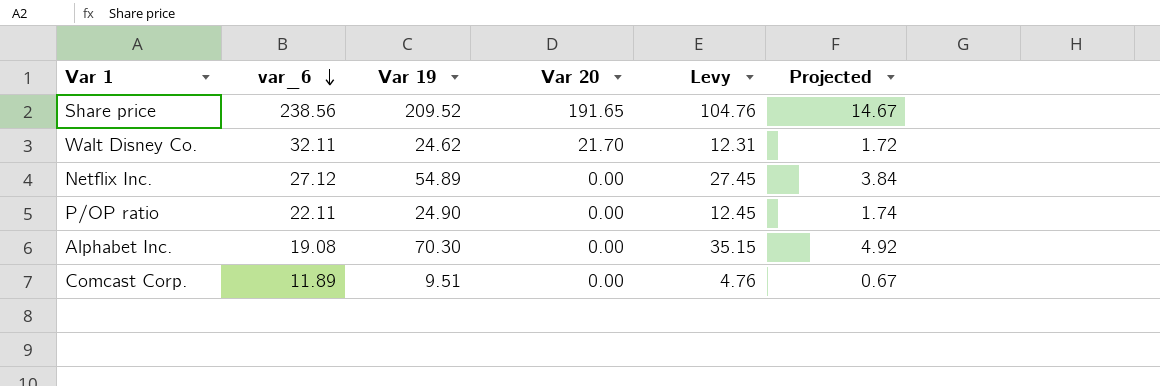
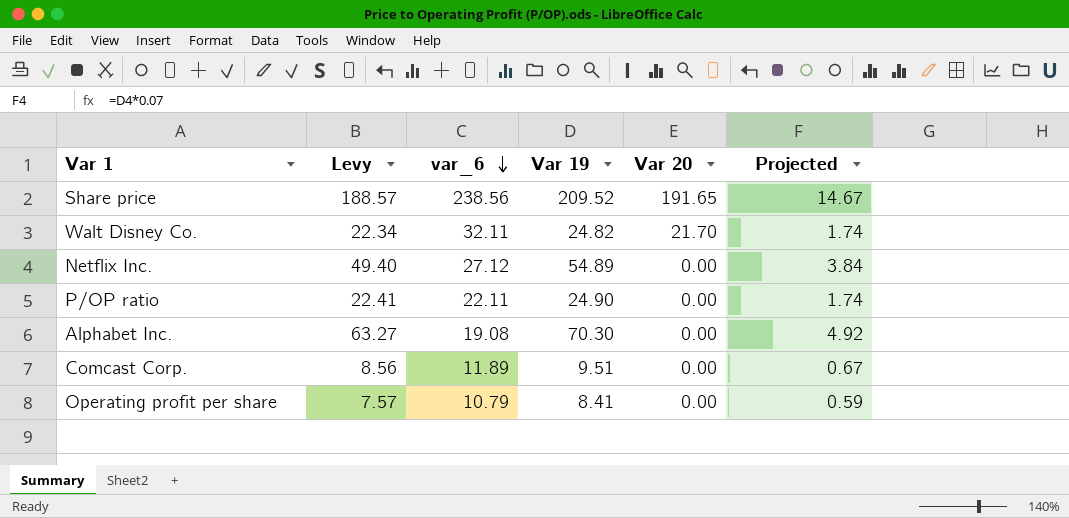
column Levy | formula: [Var 19] * 0.5 -> [Var 19] * 0.9
column Levy | position: 5 -> 2
Walt Disney Co. | Var 19: 24.62 -> 24.82
Walt Disney Co. | Projected: 1.72 -> 1.74
row Operating profit per share: none -> 7.57 | 10.79 | 8.41 | 0.00 | 0.59

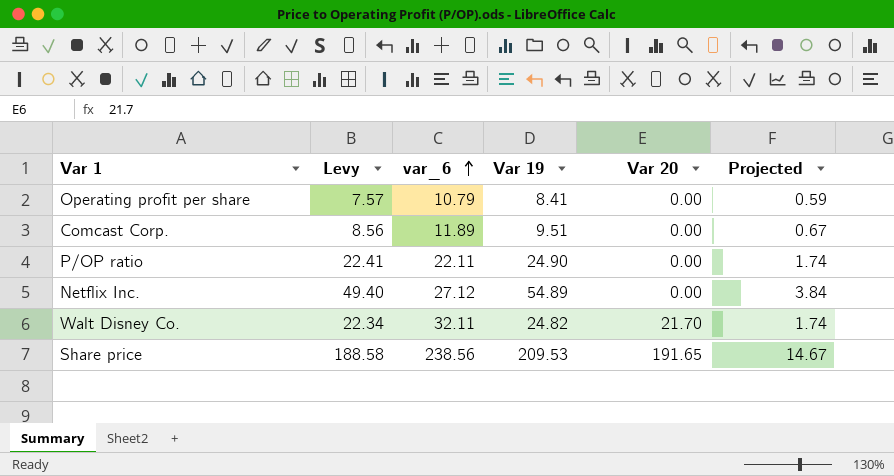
row order: var_6 descending -> var_6 ascending
row Alphabet Inc.: 63.27 | 19.08 | 70.30 | 0.00 | 4.92 -> none
Share price | Levy: 188.57 -> 188.58
Share price | Var 19: 209.52 -> 209.53

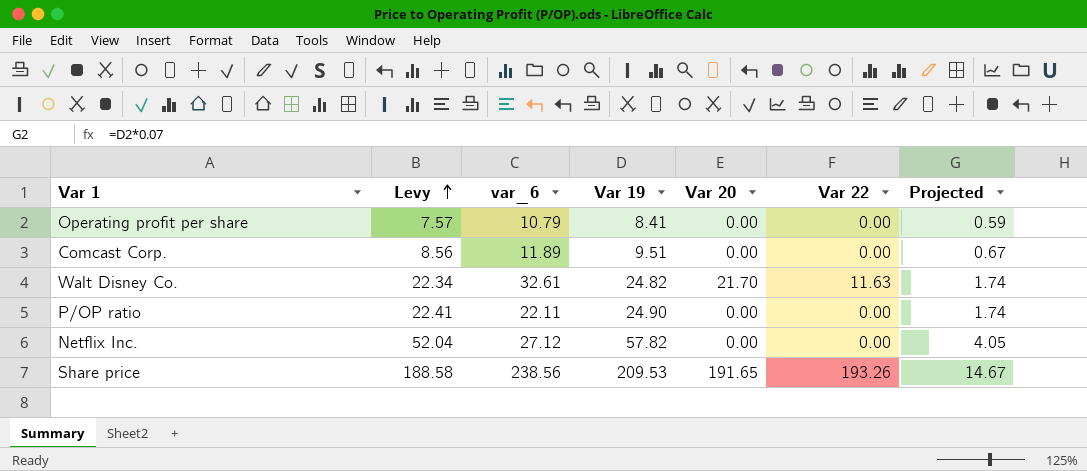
row order: var_6 ascending -> Levy ascending
column Var 22 | position: none -> 6
Walt Disney Co. | var_6: 32.11 -> 32.61
Netflix Inc. | Levy: 49.40 -> 52.04
Netflix Inc. | Var 19: 54.89 -> 57.82
Netflix Inc. | Projected: 3.84 -> 4.05

